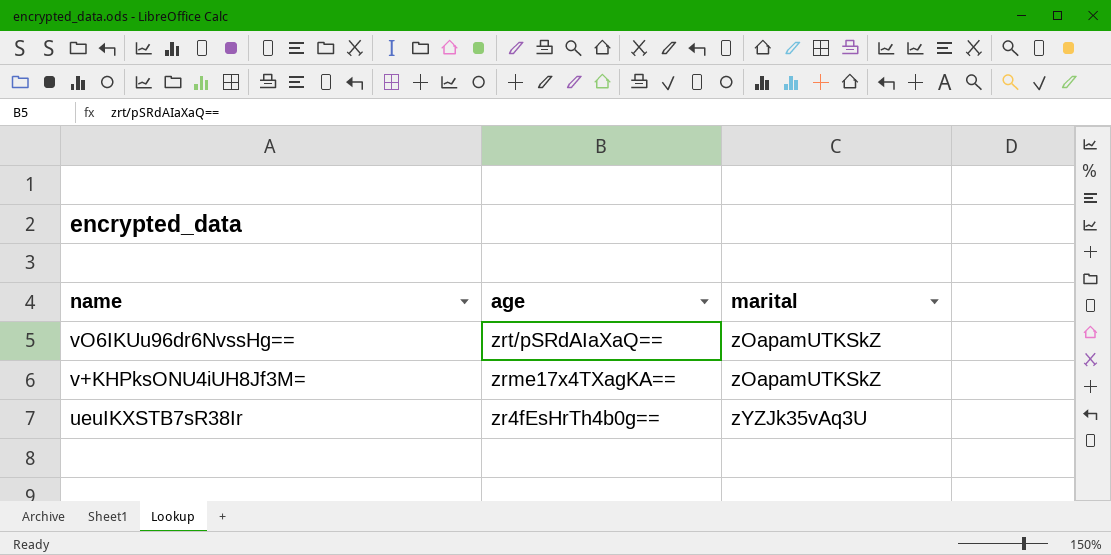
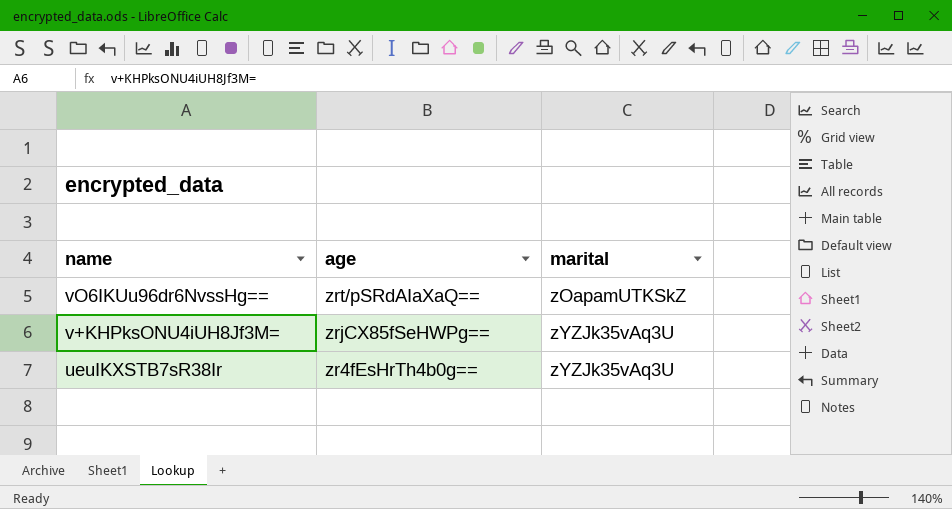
v+KHPksONU4iUH8Jf3M= | age: zrme17x4TXagKA== -> zrjCX85fSeHWPg==
v+KHPksONU4iUH8Jf3M= | marital: zOapamUTKSkZ -> zYZJk35vAq3U

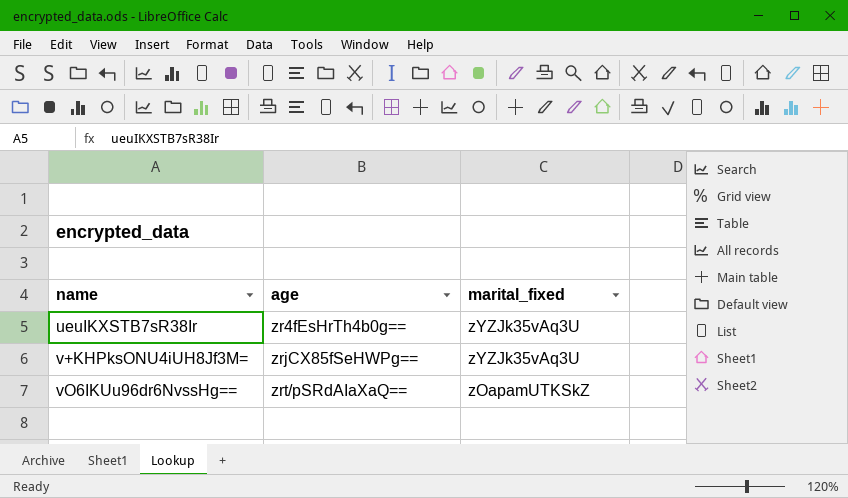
row order: name descending -> name ascending
column name: marital -> marital_fixed

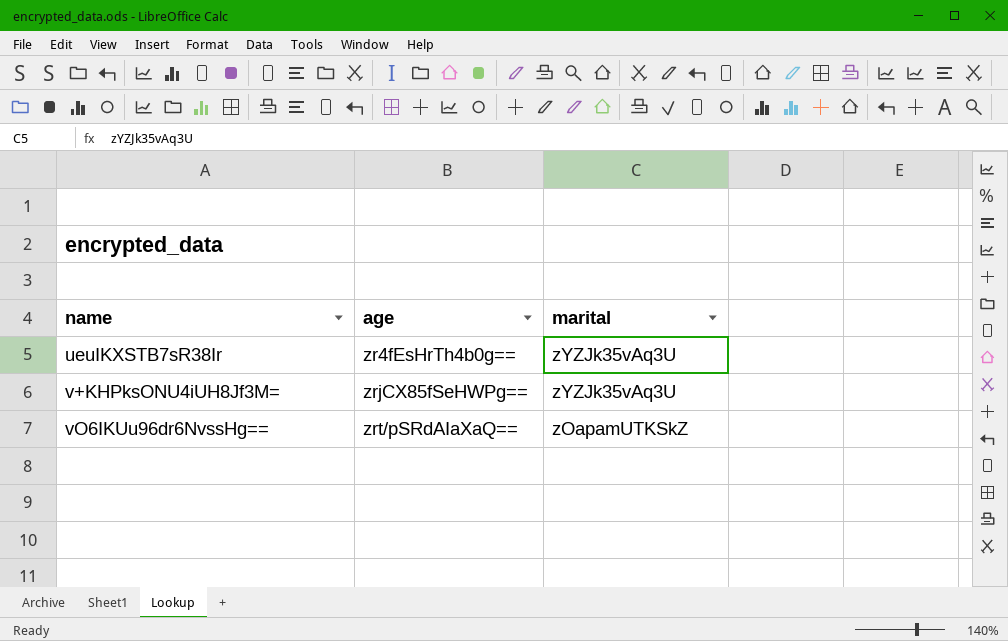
column name: marital_fixed -> marital

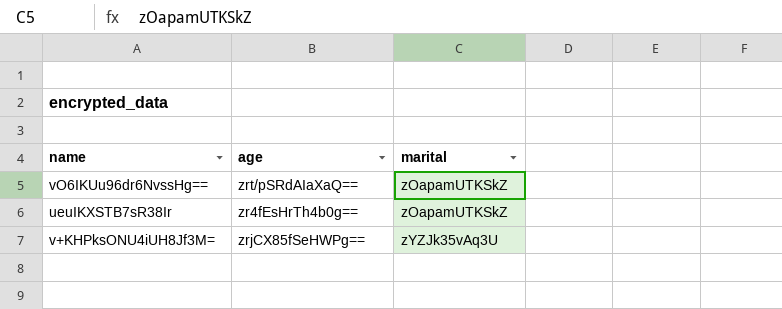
row order: name ascending -> marital ascending
ueuIKXSTB7sR38Ir | marital: zYZJk35vAq3U -> zOapamUTKSkZ

